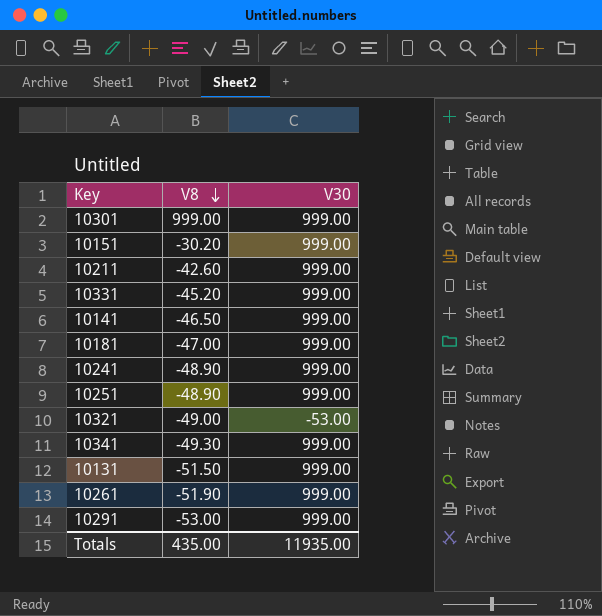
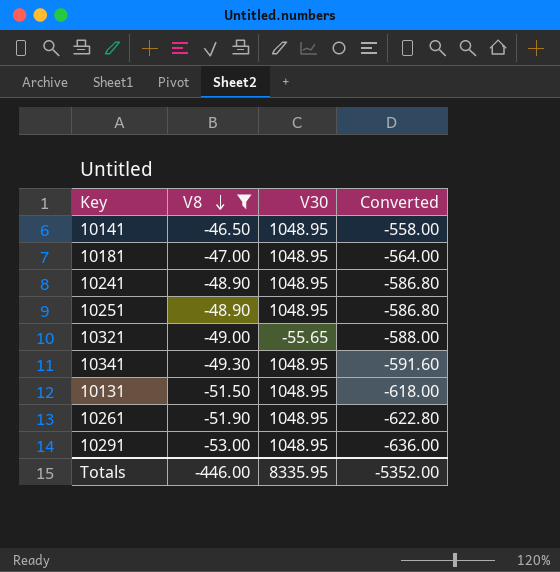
filter: none -> V8 <= -46.50
column Converted | formula: none -> [V8] * 12
10141 | V30: 999.00 -> 1048.95
10181 | V30: 999.00 -> 1048.95
10241 | V30: 999.00 -> 1048.95
10251 | V30: 999.00 -> 1048.95
10321 | V30: -53.00 -> -55.65
10341 | V30: 999.00 -> 1048.95
10131 | V30: 999.00 -> 1048.95
10261 | V30: 999.00 -> 1048.95
10291 | V30: 999.00 -> 1048.95
Totals | V8: 435.00 -> -446.00
Totals | V30: 11935.00 -> 8335.95

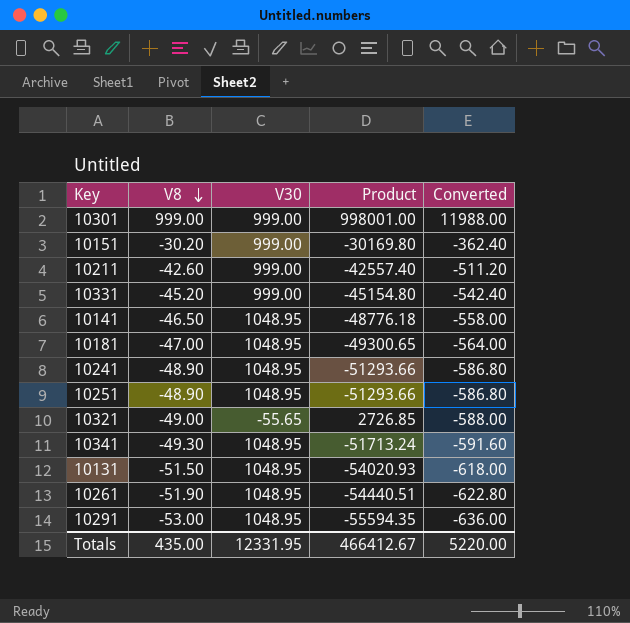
filter: V8 <= -46.50 -> none
column Product | formula: none -> [V8] * [V30]
Totals | V8: -446.00 -> 435.00
Totals | V30: 8335.95 -> 12331.95
Totals | Converted: -5352.00 -> 5220.00

